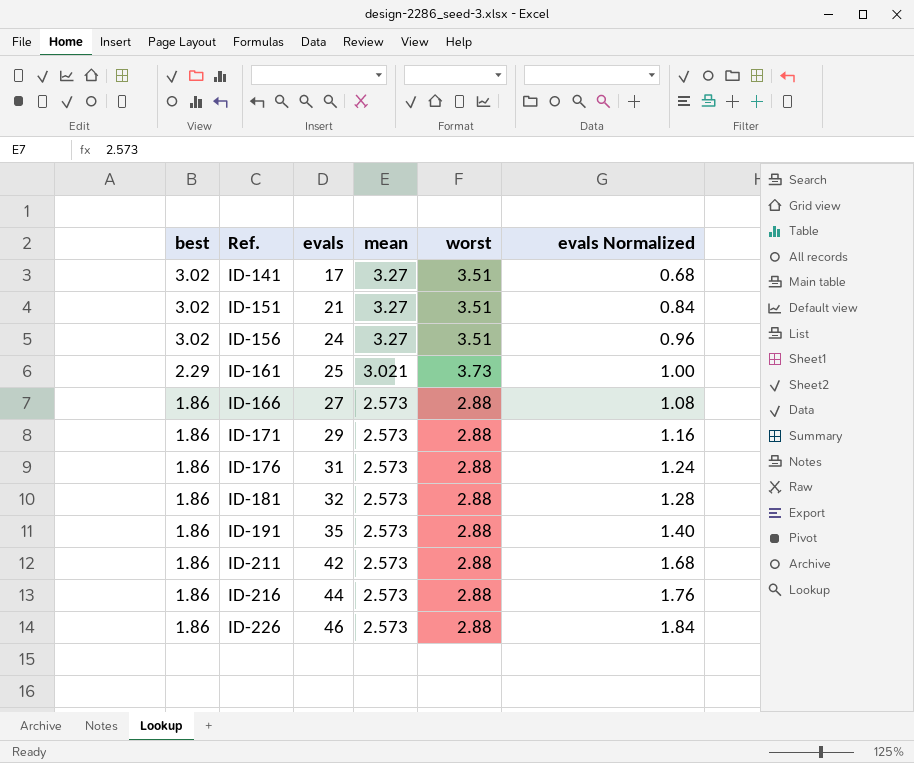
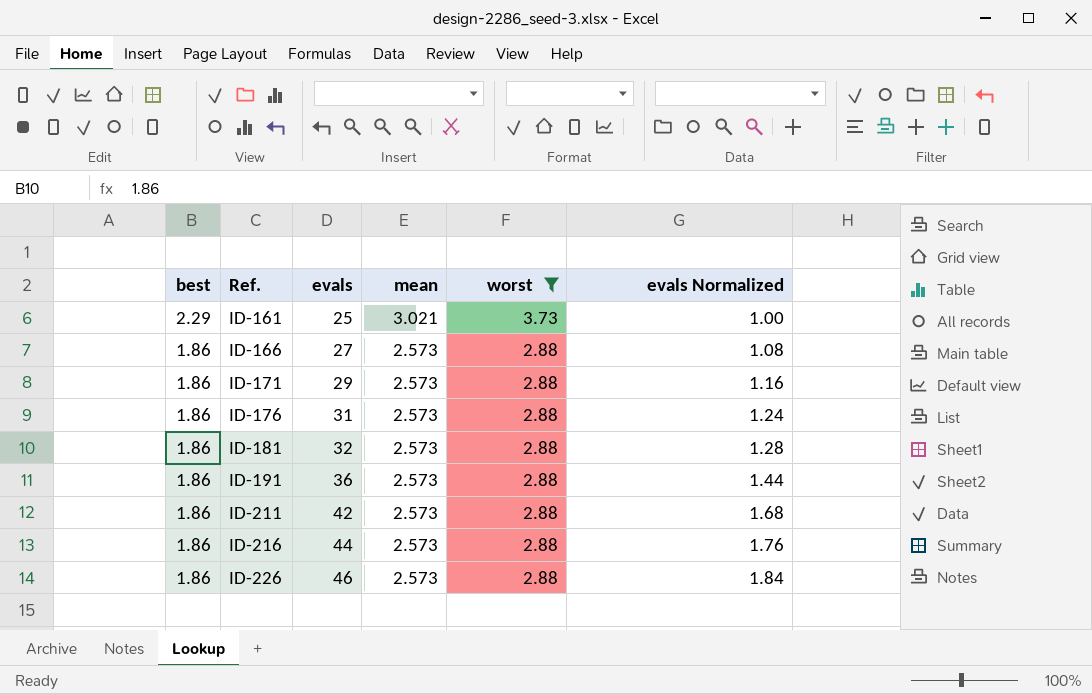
filter: none -> worst != 3.51
ID-191 | evals: 35 -> 36
ID-191 | evals Normalized: 1.40 -> 1.44

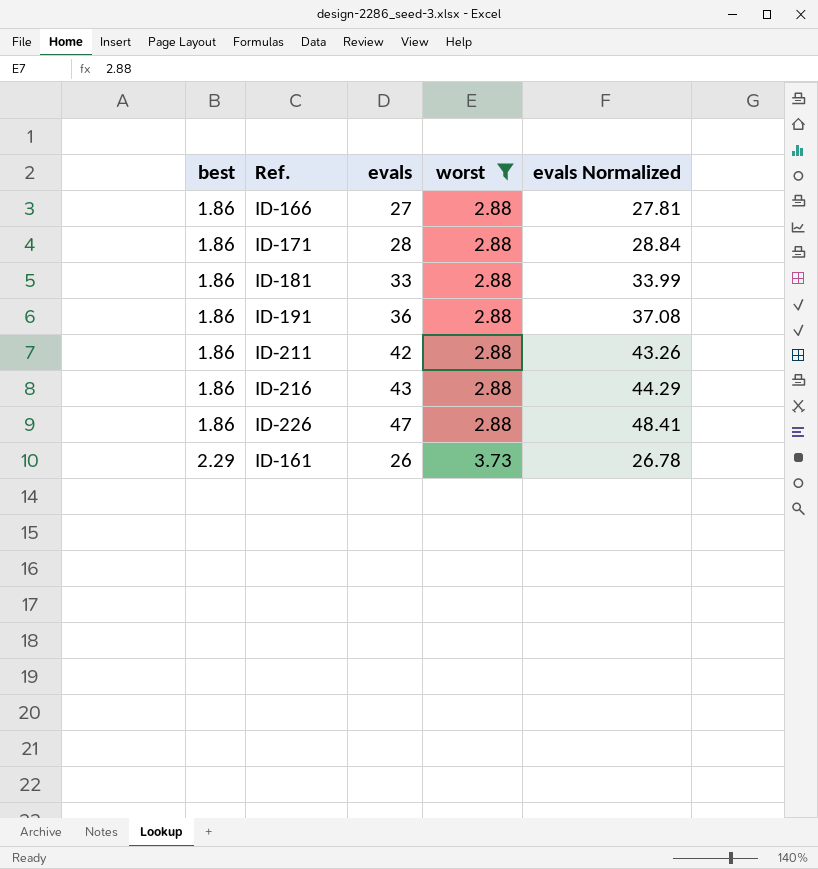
row order: best descending -> best ascending
column mean | position: 4 -> none
column evals Normalized | formula: [evals] * 0.04 -> [evals] * 1.03
row ID-176: 1.86 | 31 | 2.573 | 2.88 | 1.24 -> none
ID-171 | evals: 29 -> 28
ID-181 | evals: 32 -> 33
ID-216 | evals: 44 -> 43
ID-226 | evals: 46 -> 47
ID-161 | evals: 25 -> 26

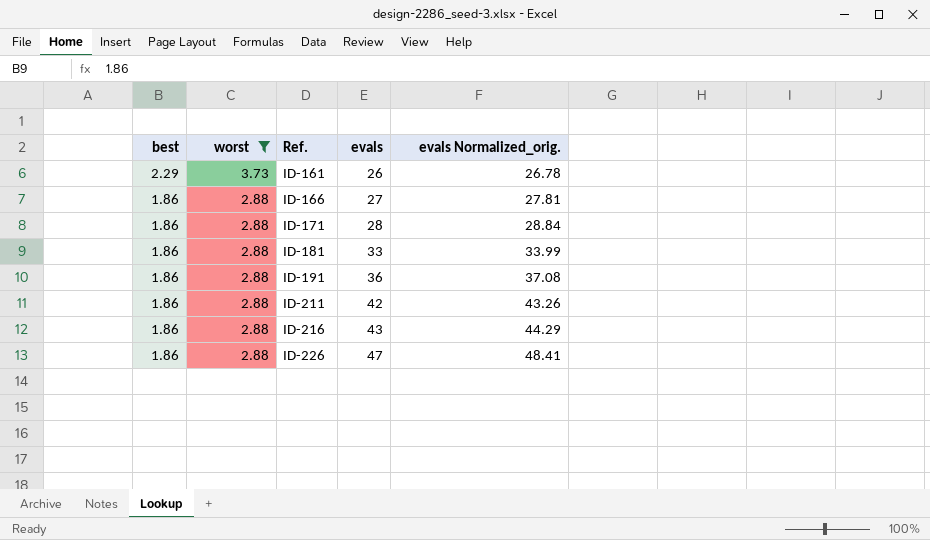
row order: best ascending -> best descending
column worst | position: 4 -> 2
column name: evals Normalized -> evals Normalized_orig.

